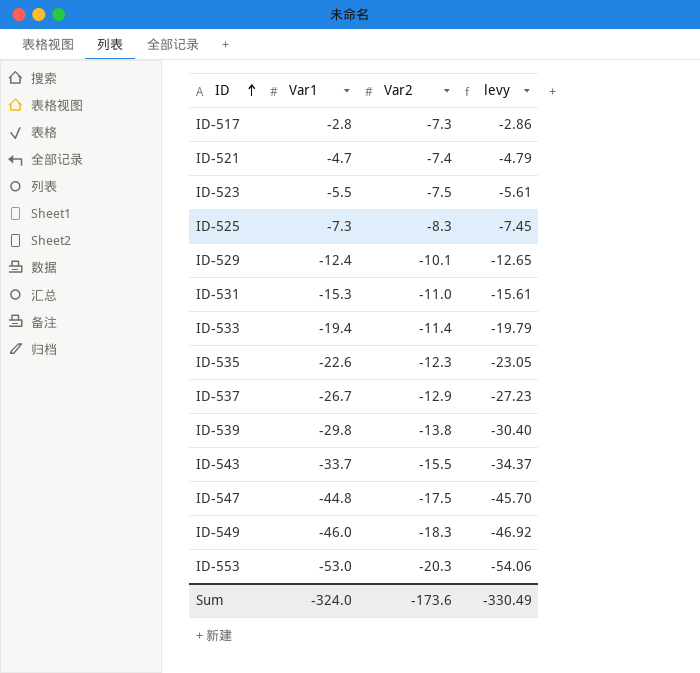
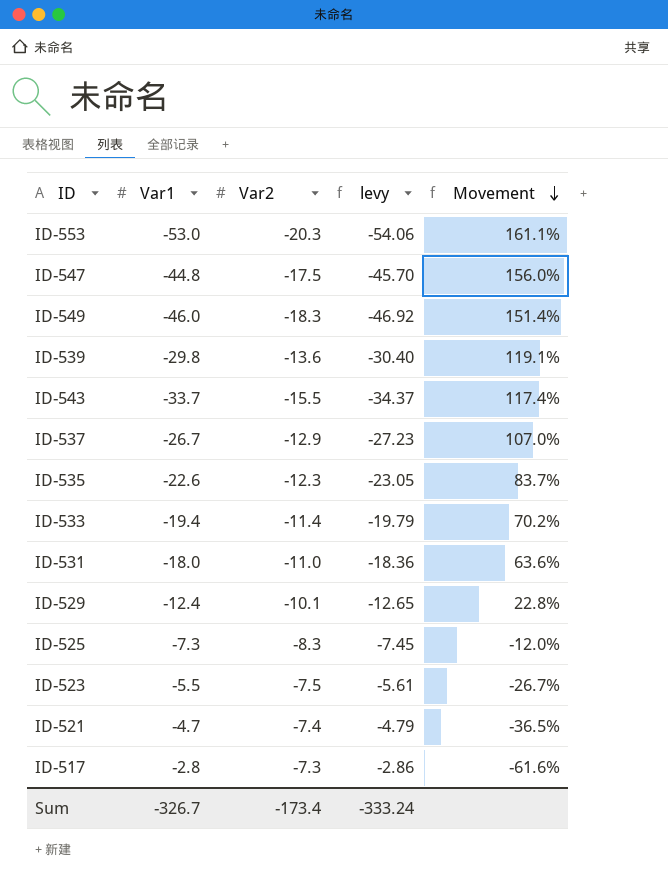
row order: ID ascending -> Movement descending
column Movement | formula: none -> ([Var1] - [Var2]) / [Var2]
ID-539 | Var2: -13.8 -> -13.6
ID-531 | Var1: -15.3 -> -18.0
ID-531 | levy: -15.61 -> -18.36
Sum | Var1: -324.0 -> -326.7
Sum | Var2: -173.6 -> -173.4
Sum | levy: -330.49 -> -333.24

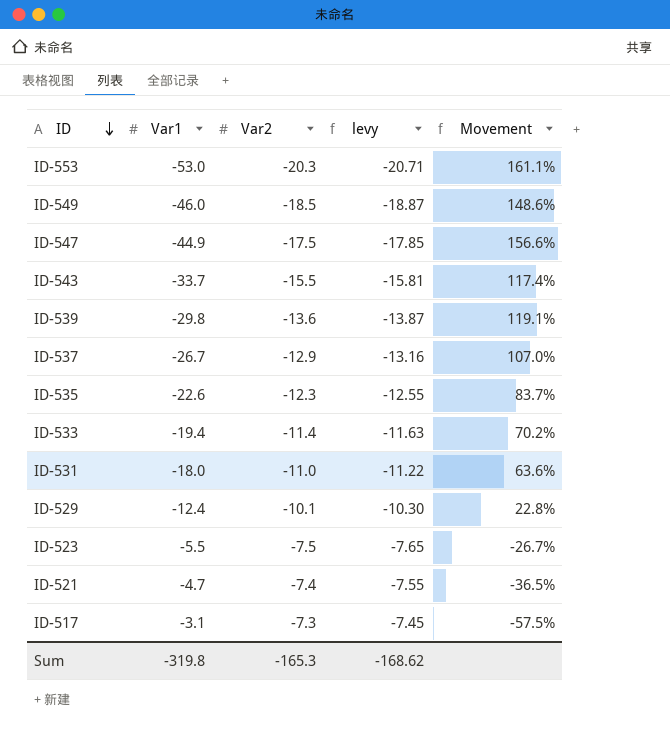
row order: Movement descending -> ID descending
column levy | formula: [Var1] * 1.02 -> [Var2] * 1.02
row ID-525: -7.3 | -8.3 | -7.45 | -12.0% -> none
ID-549 | Var2: -18.3 -> -18.5
ID-549 | Movement: 151.4% -> 148.6%
ID-547 | Var1: -44.8 -> -44.9
ID-547 | Movement: 156.0% -> 156.6%
ID-517 | Var1: -2.8 -> -3.1
ID-517 | Movement: -61.6% -> -57.5%
Sum | Var1: -326.7 -> -319.8
Sum | Var2: -173.4 -> -165.3
Sum | levy: -333.24 -> -168.62

